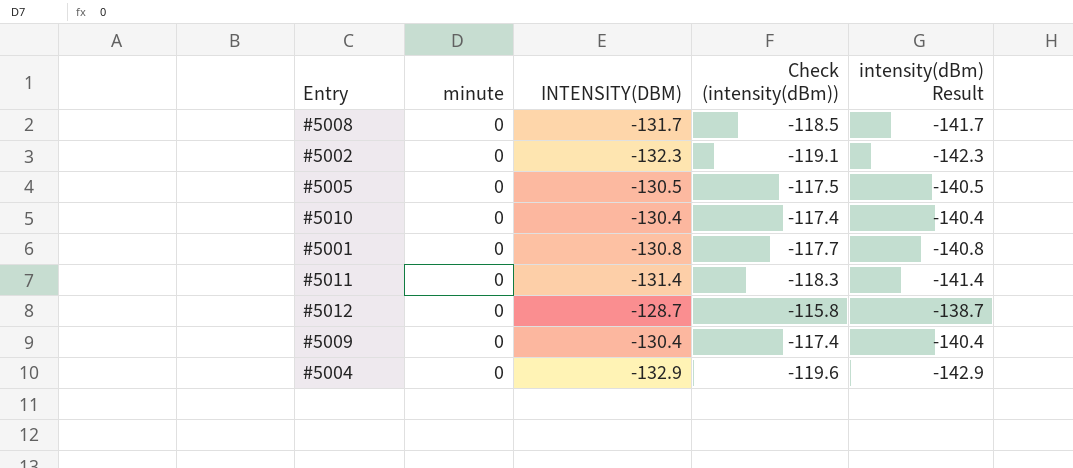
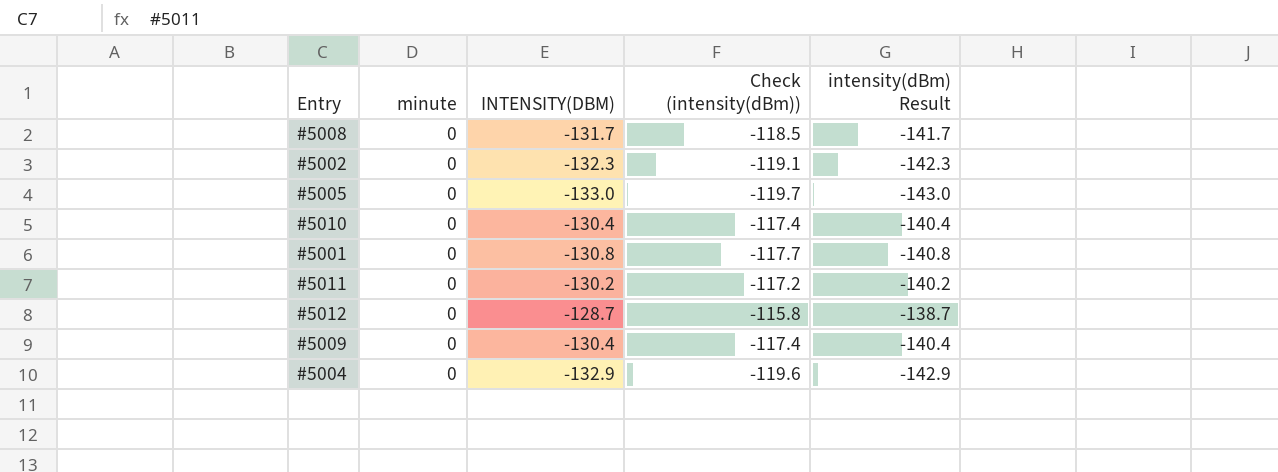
#5005 | INTENSITY(DBM): -130.5 -> -133.0
#5005 | Check (intensity(dBm)): -117.5 -> -119.7
#5005 | intensity(dBm) Result: -140.5 -> -143.0
#5011 | INTENSITY(DBM): -131.4 -> -130.2
#5011 | Check (intensity(dBm)): -118.3 -> -117.2
#5011 | intensity(dBm) Result: -141.4 -> -140.2

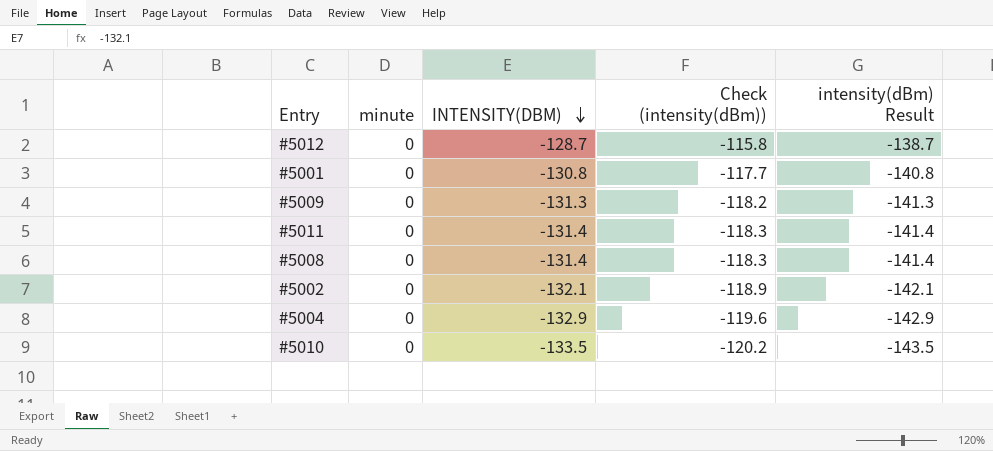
row order: none -> INTENSITY(DBM) descending
row #5005: 0 | -133.0 | -119.7 | -143.0 -> none
#5009 | INTENSITY(DBM): -130.4 -> -131.3
#5009 | Check (intensity(dBm)): -117.4 -> -118.2
#5009 | intensity(dBm) Result: -140.4 -> -141.3
#5011 | INTENSITY(DBM): -130.2 -> -131.4
#5011 | Check (intensity(dBm)): -117.2 -> -118.3
#5011 | intensity(dBm) Result: -140.2 -> -141.4
#5008 | INTENSITY(DBM): -131.7 -> -131.4
#5008 | Check (intensity(dBm)): -118.5 -> -118.3
#5008 | intensity(dBm) Result: -141.7 -> -141.4
#5002 | INTENSITY(DBM): -132.3 -> -132.1
#5002 | Check (intensity(dBm)): -119.1 -> -118.9
#5002 | intensity(dBm) Result: -142.3 -> -142.1
#5010 | INTENSITY(DBM): -130.4 -> -133.5
#5010 | Check (intensity(dBm)): -117.4 -> -120.2
#5010 | intensity(dBm) Result: -140.4 -> -143.5

